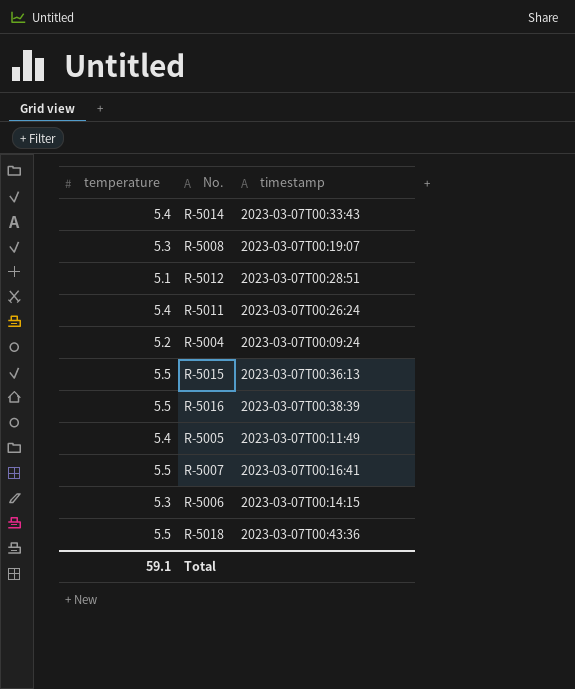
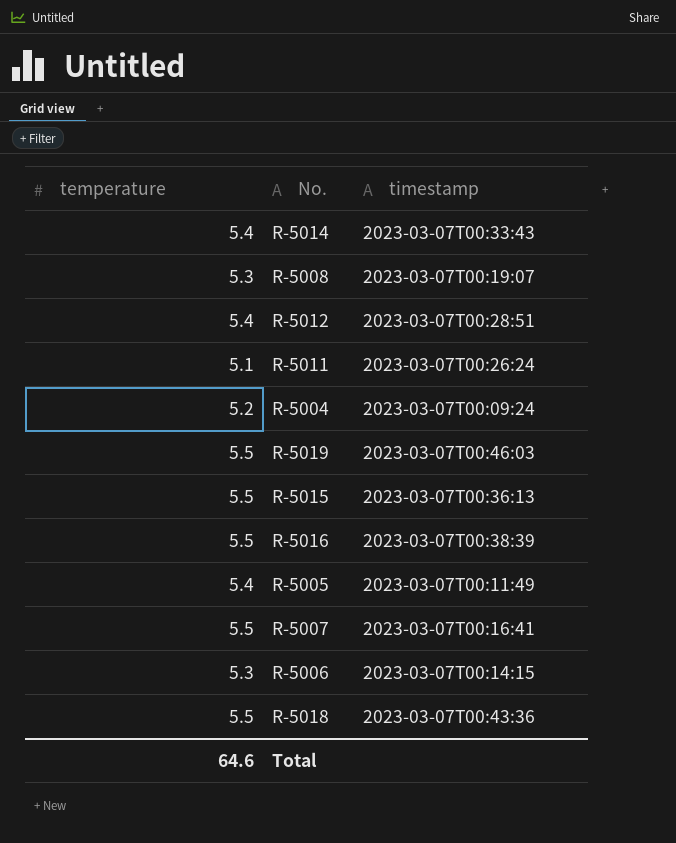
R-5012 | temperature: 5.1 -> 5.4
R-5011 | temperature: 5.4 -> 5.1
row R-5019: none -> 5.5 | 2023-03-07T00:46:03
Total | temperature: 59.1 -> 64.6

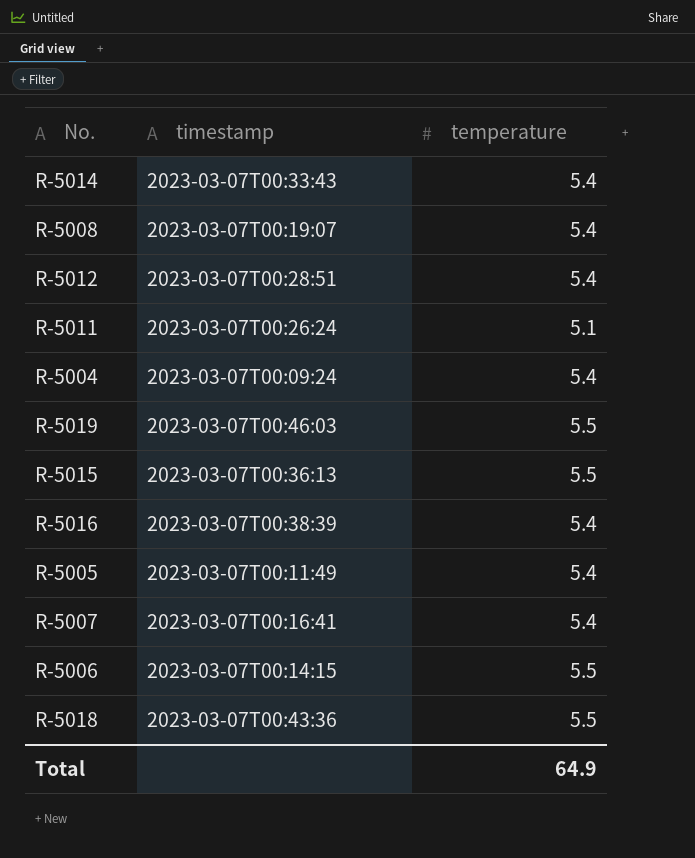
column temperature | position: 1 -> 3
R-5008 | temperature: 5.3 -> 5.4
R-5004 | temperature: 5.2 -> 5.4
R-5016 | temperature: 5.5 -> 5.4
R-5007 | temperature: 5.5 -> 5.4
R-5006 | temperature: 5.3 -> 5.5
Total | temperature: 64.6 -> 64.9

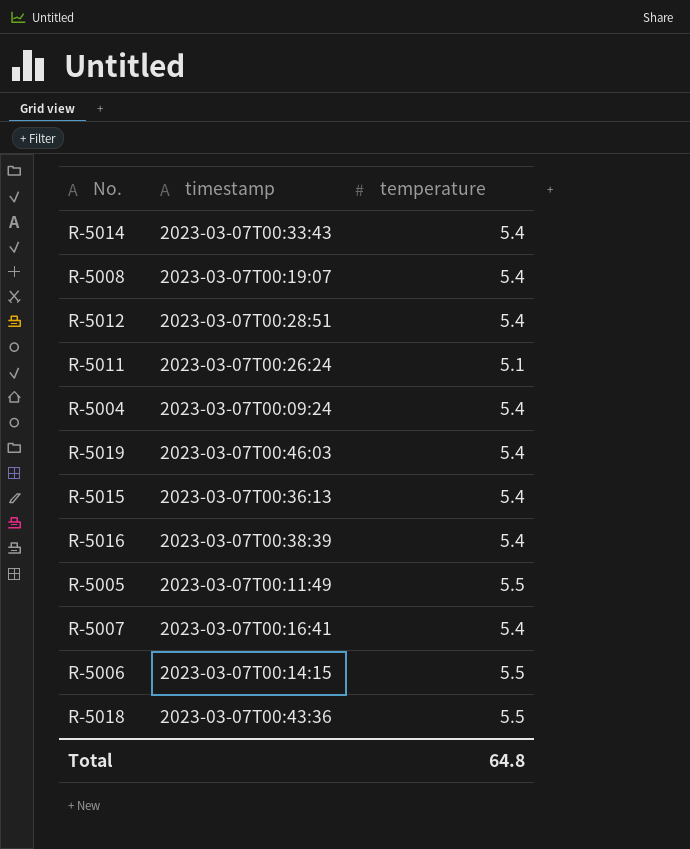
R-5019 | temperature: 5.5 -> 5.4
R-5015 | temperature: 5.5 -> 5.4
R-5005 | temperature: 5.4 -> 5.5
Total | temperature: 64.9 -> 64.8

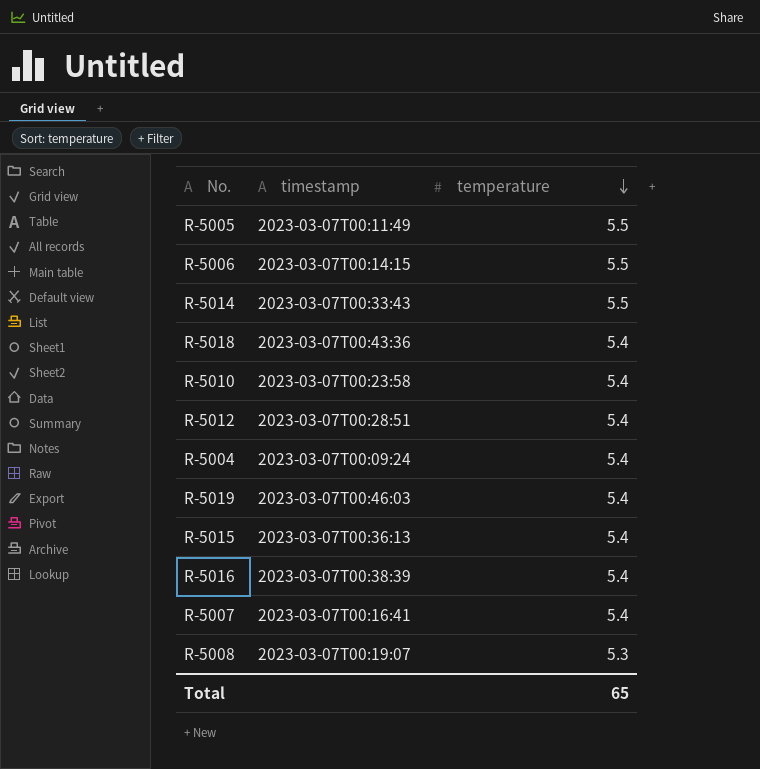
row order: none -> temperature descending
row R-5011: 2023-03-07T00:26:24 | 5.1 -> none
R-5014 | temperature: 5.4 -> 5.5
R-5018 | temperature: 5.5 -> 5.4
row R-5010: none -> 2023-03-07T00:23:58 | 5.4
R-5008 | temperature: 5.4 -> 5.3
Total | temperature: 64.8 -> 65

